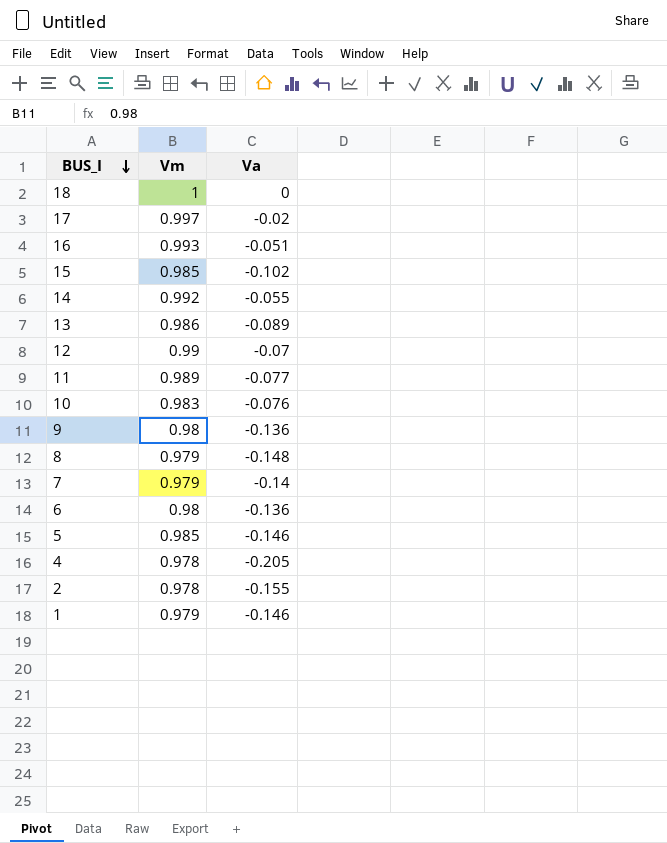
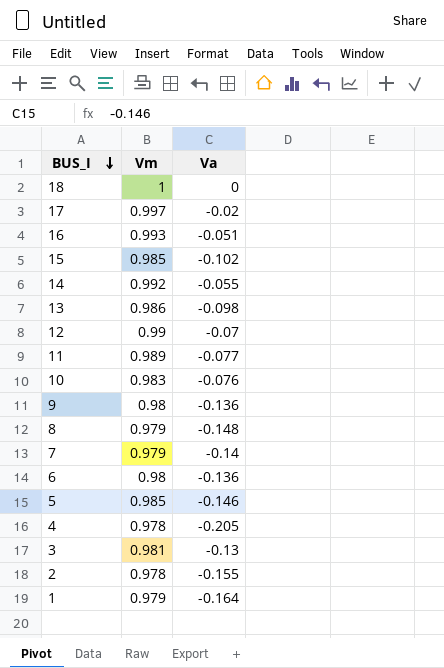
13 | Va: -0.089 -> -0.098
row 3: none -> 0.981 | -0.13
1 | Va: -0.146 -> -0.164

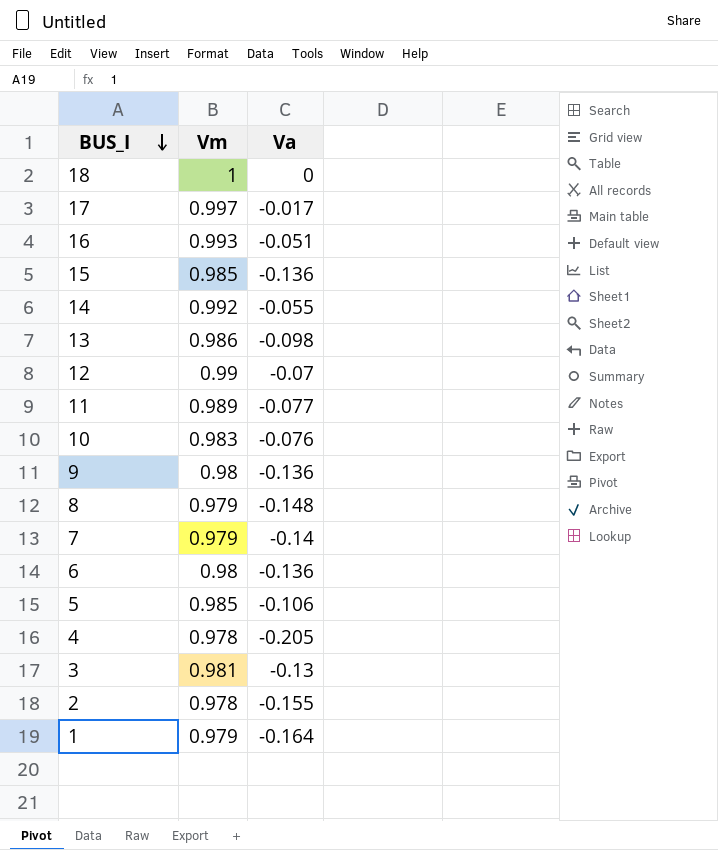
17 | Va: -0.02 -> -0.017
15 | Va: -0.102 -> -0.136
5 | Va: -0.146 -> -0.106

